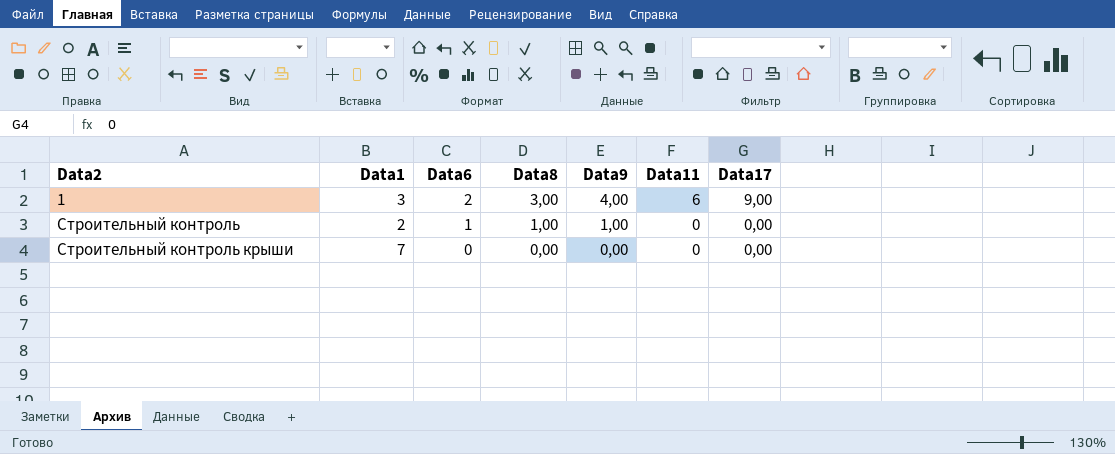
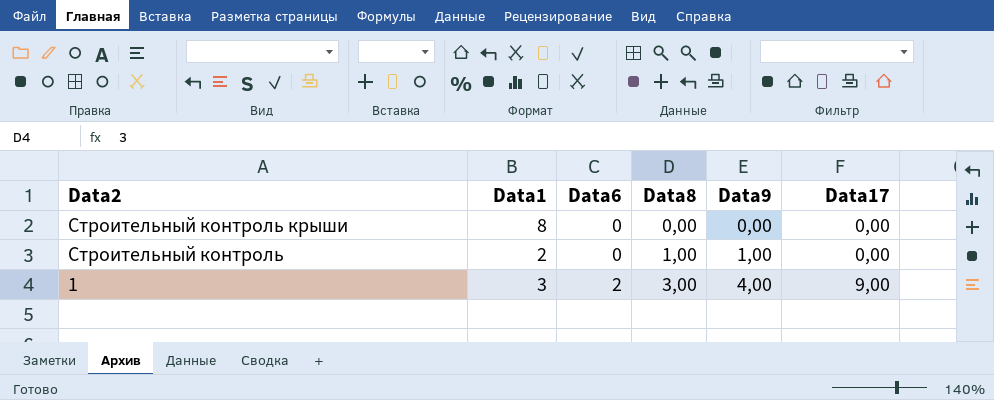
row order: Data2 ascending -> Data2 descending
column Data11 | position: 6 -> none
Строительный контроль крыши | Data1: 7 -> 8
Строительный контроль | Data6: 1 -> 0

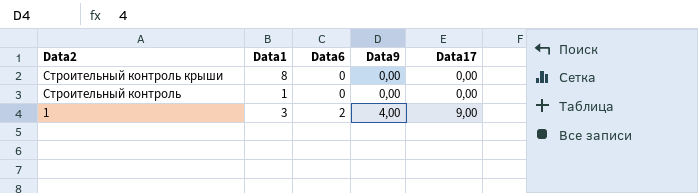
column Data8 | position: 4 -> none
Строительный контроль | Data1: 2 -> 1
Строительный контроль | Data9: 1,00 -> 0,00

